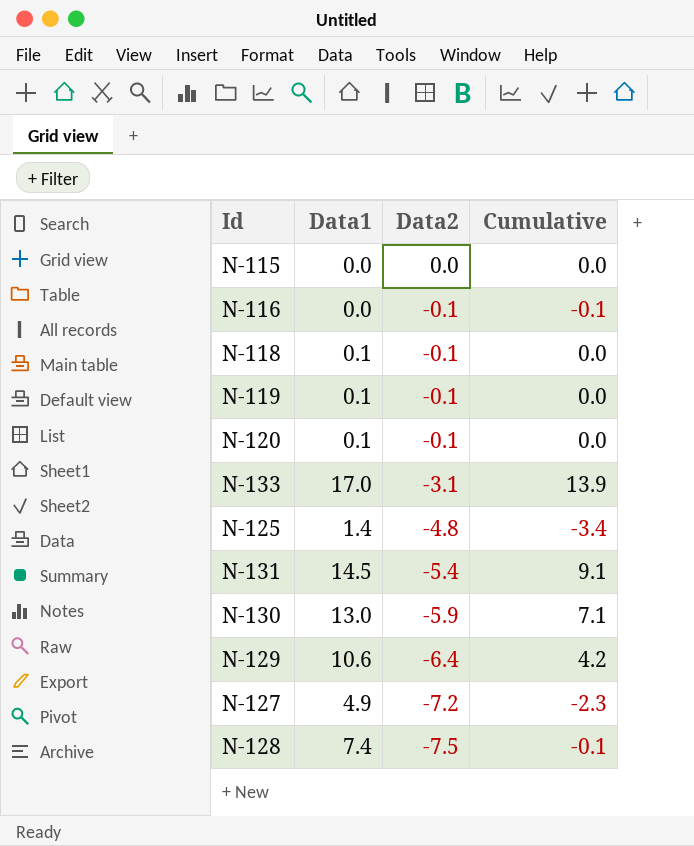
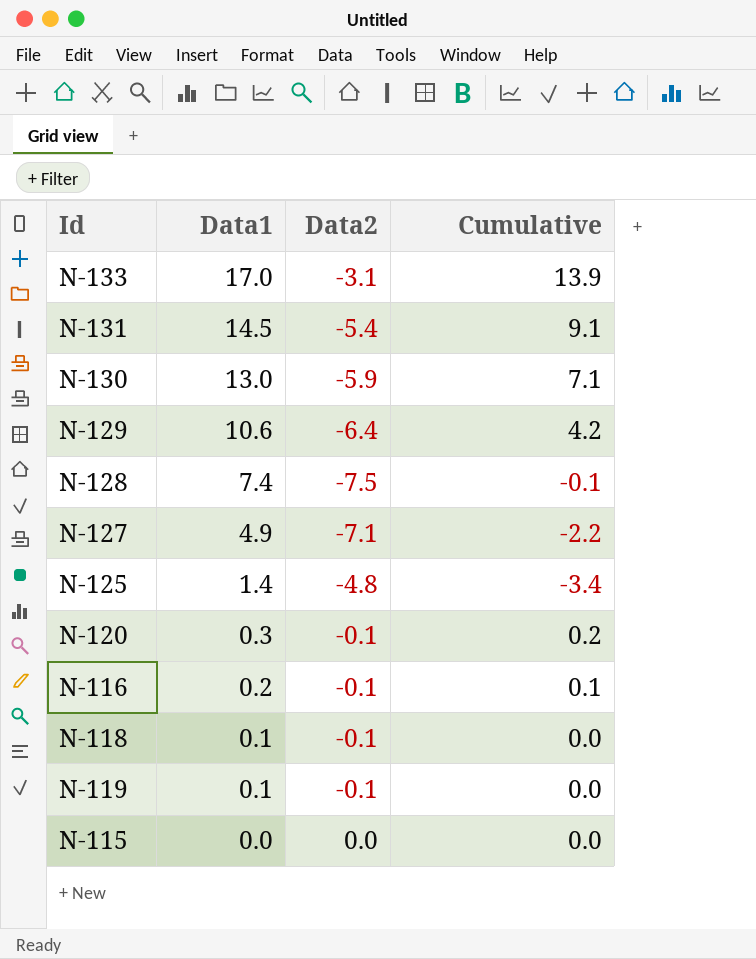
row order: Data2 descending -> Data1 descending
N-127 | Data2: -7.2 -> -7.1
N-127 | Cumulative: -2.3 -> -2.2
N-120 | Data1: 0.1 -> 0.3
N-120 | Cumulative: 0.0 -> 0.2
N-116 | Data1: 0.0 -> 0.2
N-116 | Cumulative: -0.1 -> 0.1

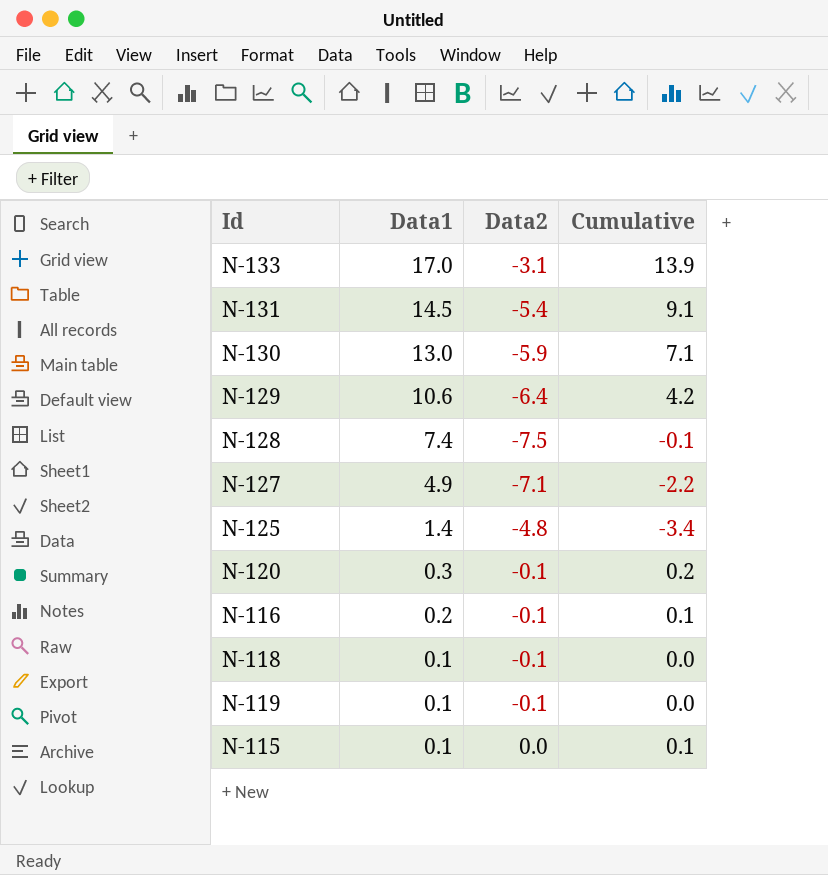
N-115 | Data1: 0.0 -> 0.1
N-115 | Cumulative: 0.0 -> 0.1

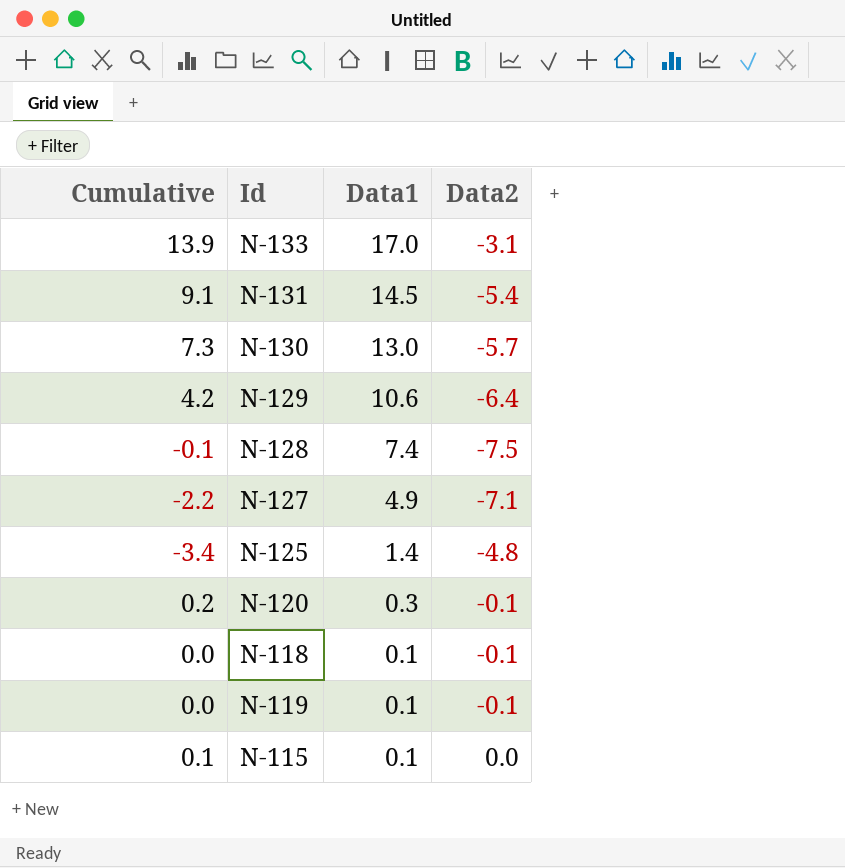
column Cumulative | position: 4 -> 1
row N-116: 0.2 | -0.1 | 0.1 -> none
N-130 | Cumulative: 7.1 -> 7.3
N-130 | Data2: -5.9 -> -5.7

